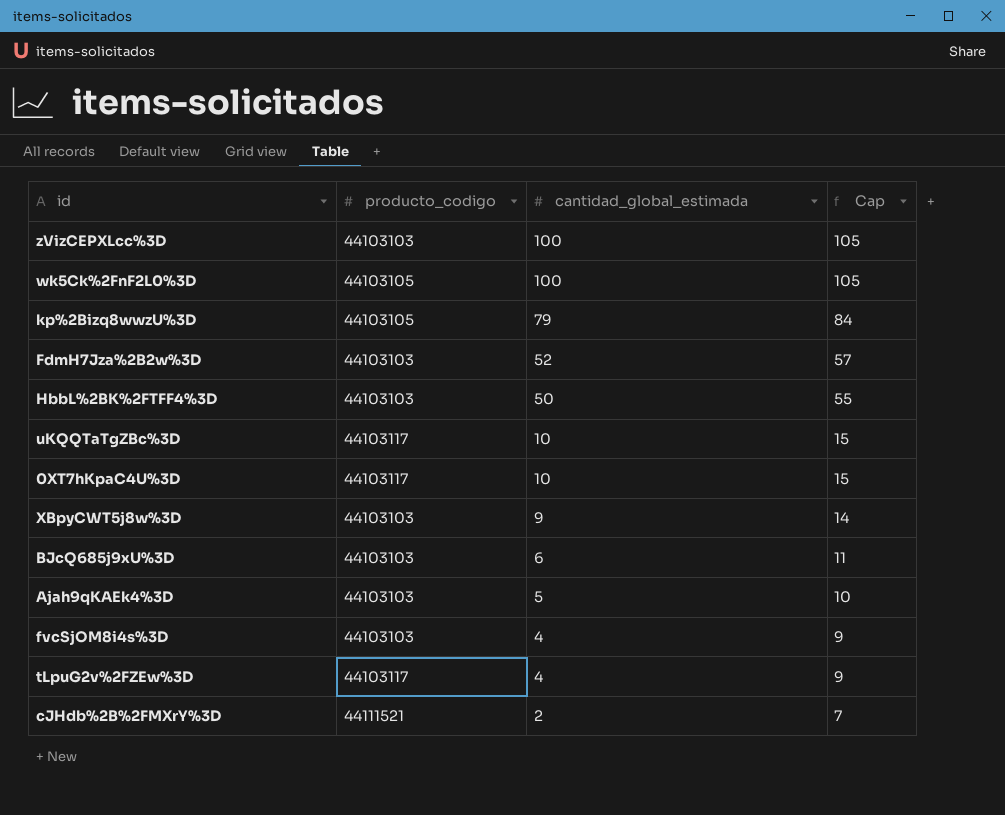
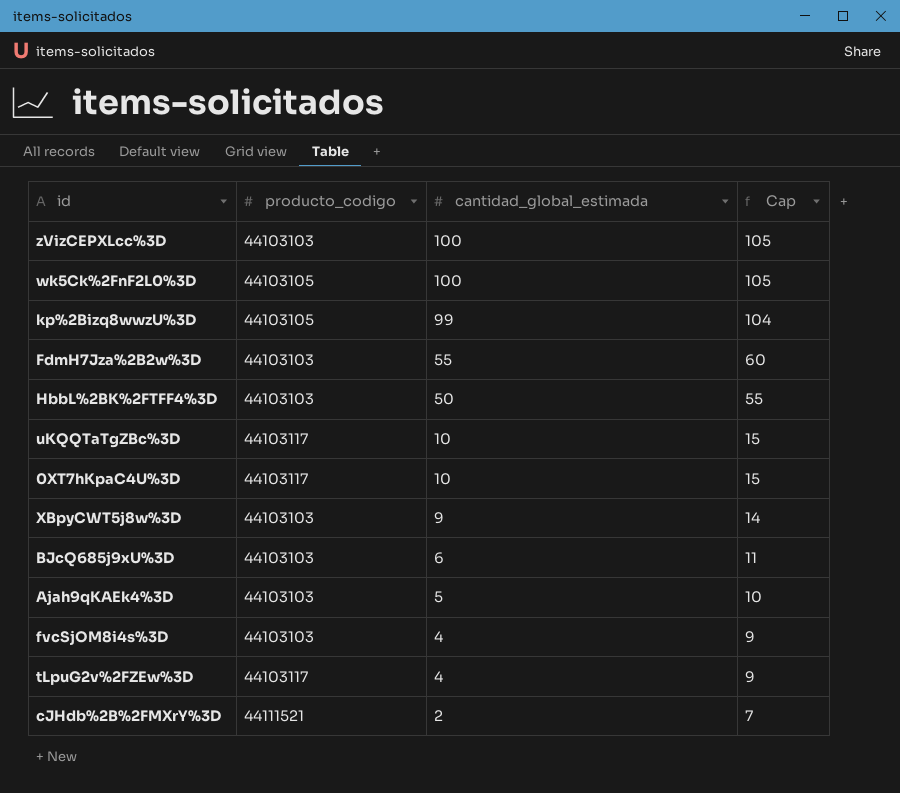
kp%2Bizq8wwzU%3D | cantidad_global_estimada: 79 -> 99
kp%2Bizq8wwzU%3D | Cap: 84 -> 104
FdmH7Jza%2B2w%3D | cantidad_global_estimada: 52 -> 55
FdmH7Jza%2B2w%3D | Cap: 57 -> 60

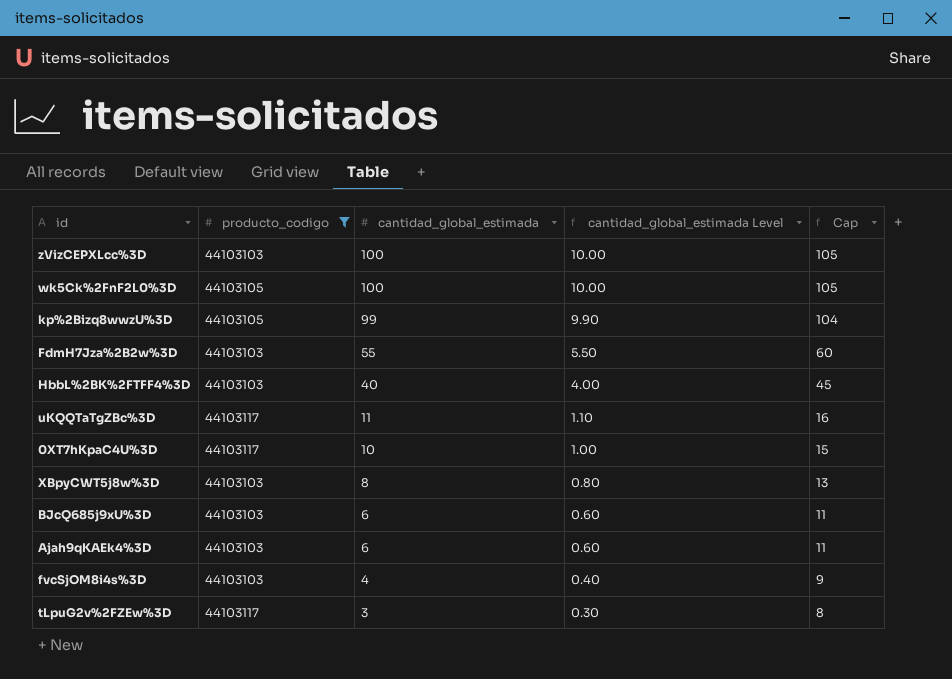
filter: none -> producto_codigo != 44111521
column cantidad_global_estimada Level | formula: none -> [cantidad_global_estimada] * 0.1
HbbL%2BK%2FTFF4%3D | cantidad_global_estimada: 50 -> 40
HbbL%2BK%2FTFF4%3D | Cap: 55 -> 45
uKQQTaTgZBc%3D | cantidad_global_estimada: 10 -> 11
uKQQTaTgZBc%3D | Cap: 15 -> 16
XBpyCWT5j8w%3D | cantidad_global_estimada: 9 -> 8
XBpyCWT5j8w%3D | Cap: 14 -> 13
Ajah9qKAEk4%3D | cantidad_global_estimada: 5 -> 6
Ajah9qKAEk4%3D | Cap: 10 -> 11
tLpuG2v%2FZEw%3D | cantidad_global_estimada: 4 -> 3
tLpuG2v%2FZEw%3D | Cap: 9 -> 8

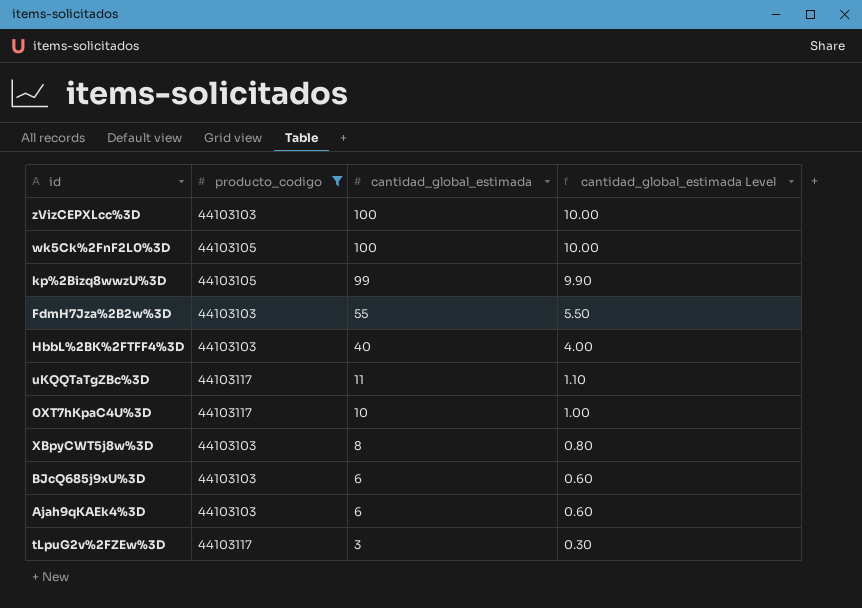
column Cap | formula: [cantidad_global_estimada] + 5 -> none
row fvcSjOM8i4s%3D: 44103103 | 4 | 0.40 | 9 -> none

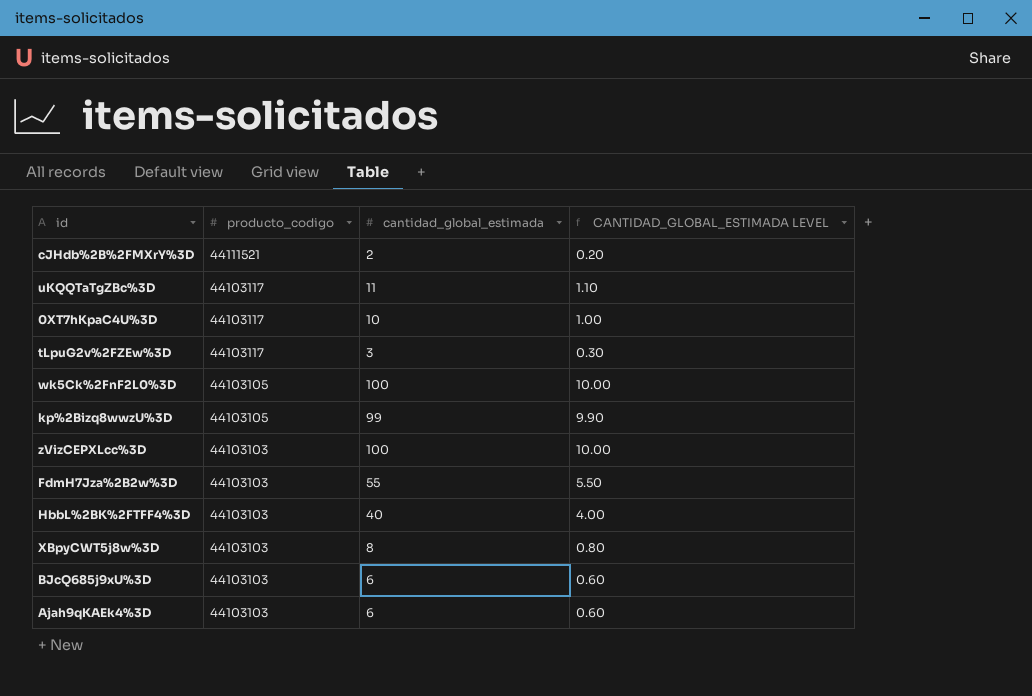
filter: producto_codigo != 44111521 -> none
row order: cantidad_global_estimada descending -> producto_codigo descending
column name: cantidad_global_estimada Level -> CANTIDAD_GLOBAL_ESTIMADA LEVEL

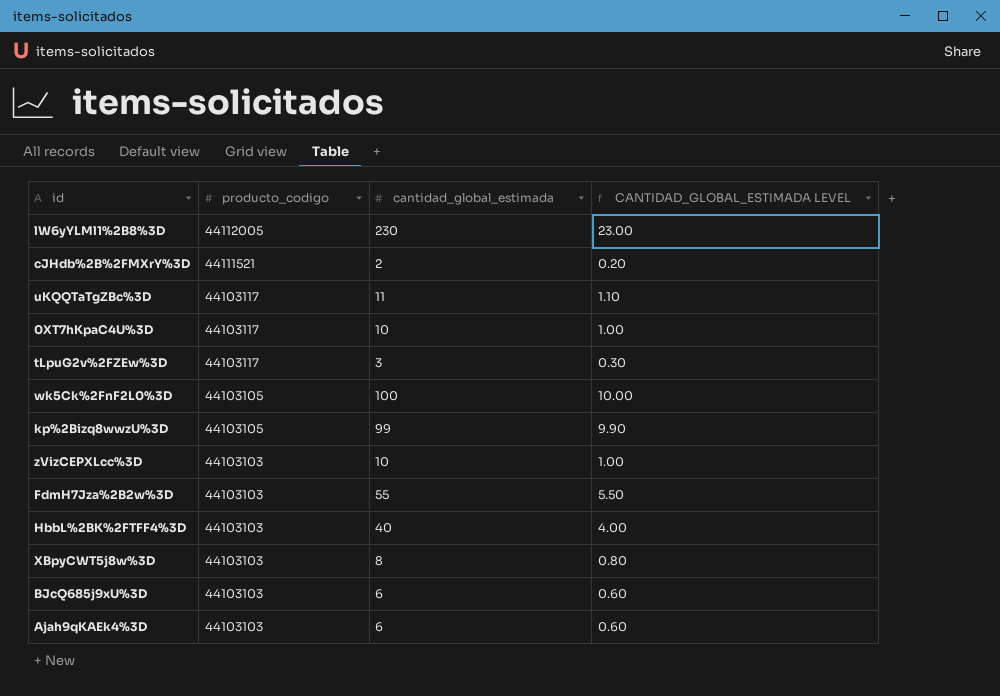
row lW6yYLMl1%2B8%3D: none -> 44112005 | 230 | 23.00
zVizCEPXLcc%3D | cantidad_global_estimada: 100 -> 10
zVizCEPXLcc%3D | CANTIDAD_GLOBAL_ESTIMADA LEVEL: 10.00 -> 1.00

